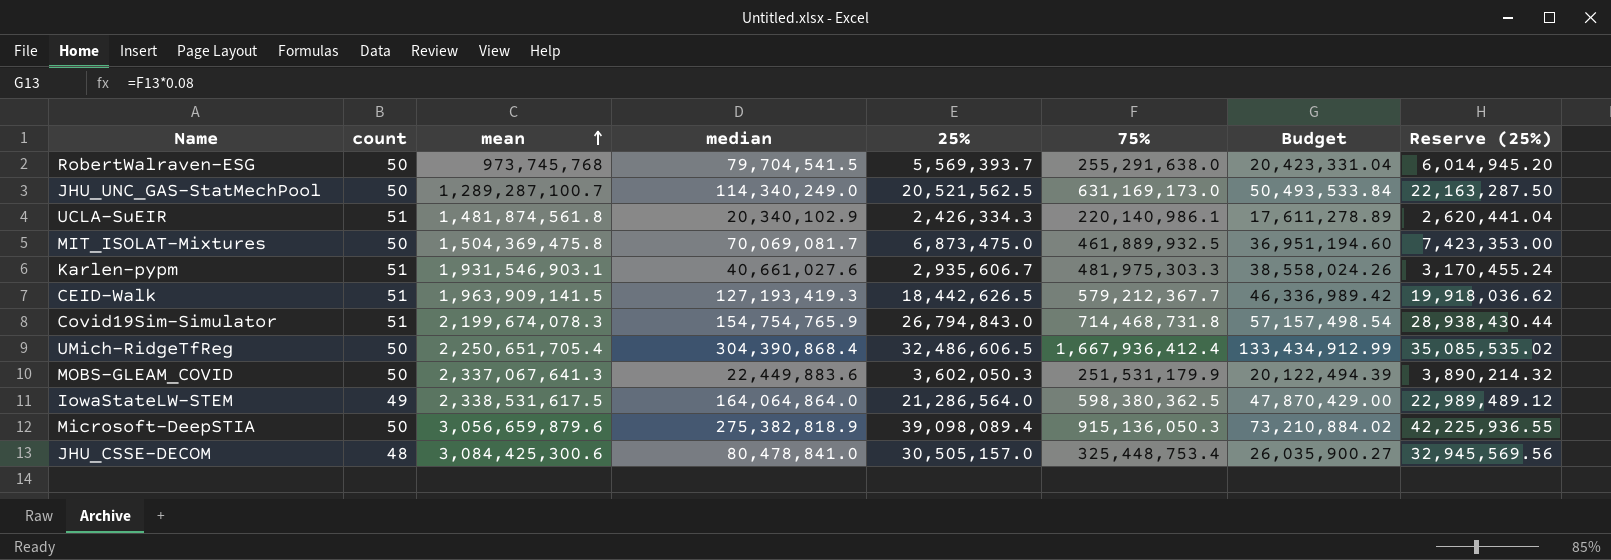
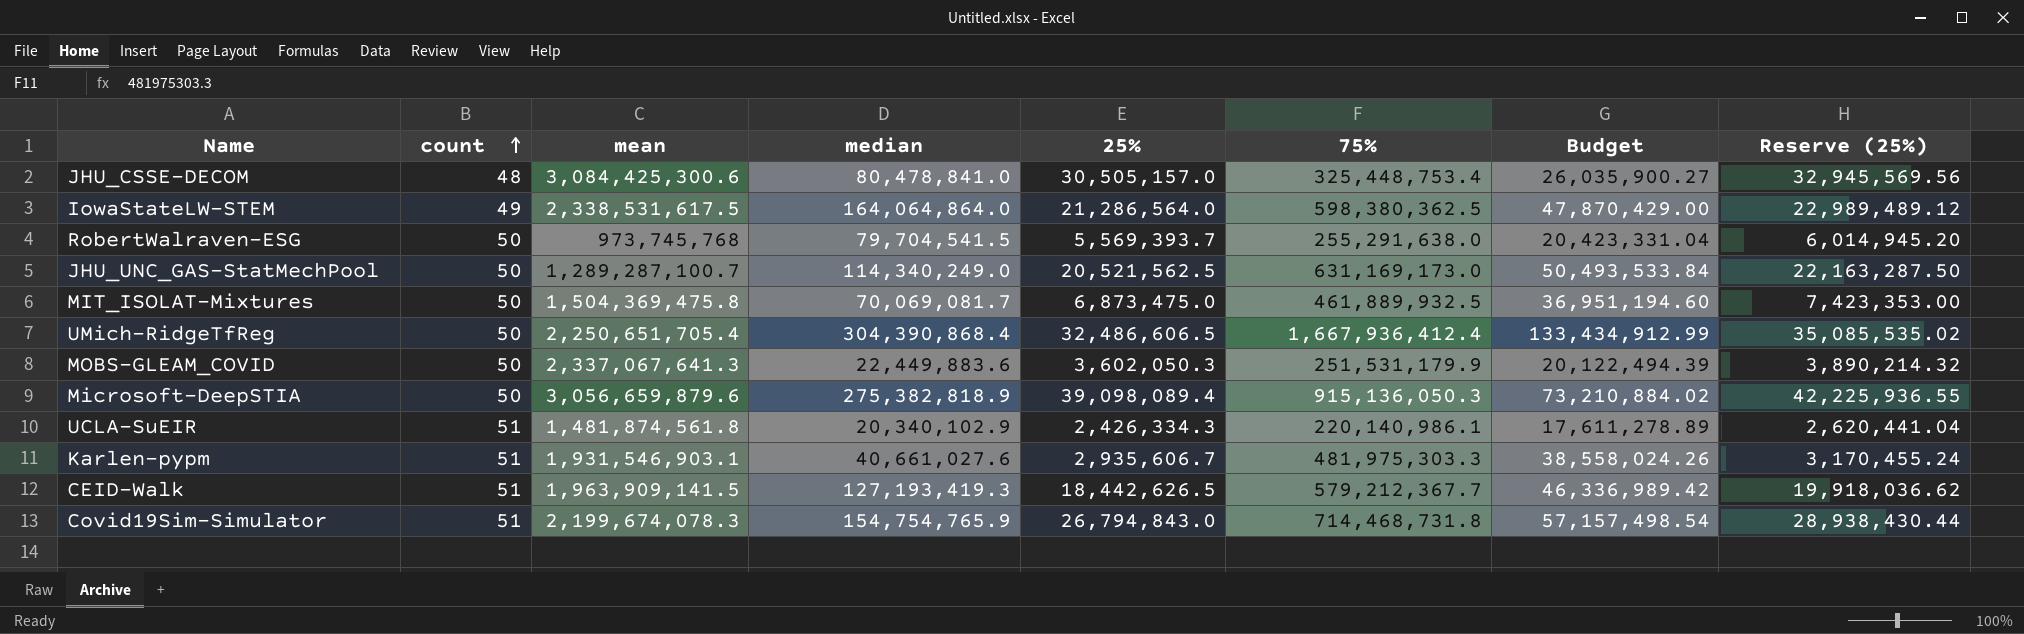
row order: mean ascending -> count ascending

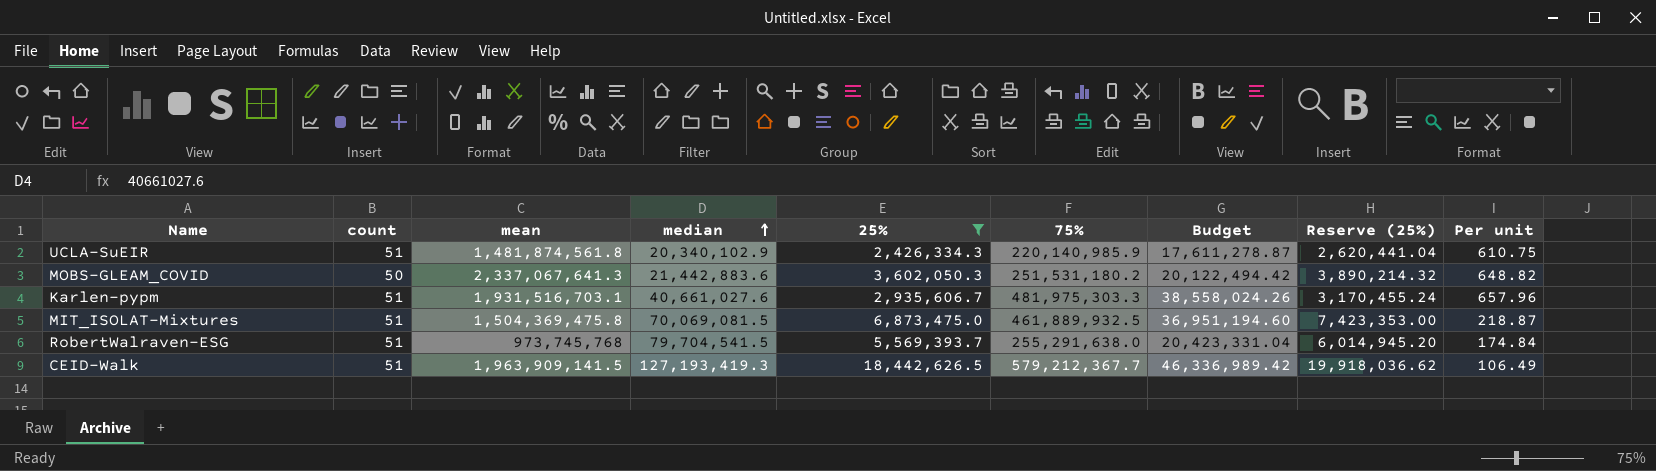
filter: none -> 25% <= 18,442,626.5
row order: count ascending -> median ascending
column Per unit | formula: none -> [mean] / [25%]
UCLA-SuEIR | 75%: 220,140,986.1 -> 220,140,985.9
UCLA-SuEIR | Budget: 17,611,278.89 -> 17,611,278.87
MOBS-GLEAM_COVID | median: 22,449,883.6 -> 21,442,883.6
MOBS-GLEAM_COVID | 75%: 251,531,179.9 -> 251,531,180.2
MOBS-GLEAM_COVID | Budget: 20,122,494.39 -> 20,122,494.42
Karlen-pypm | mean: 1,931,546,903.1 -> 1,931,516,703.1
MIT_ISOLAT-Mixtures | count: 50 -> 51
MIT_ISOLAT-Mixtures | median: 70,069,081.7 -> 70,069,081.5
RobertWalraven-ESG | count: 50 -> 51

